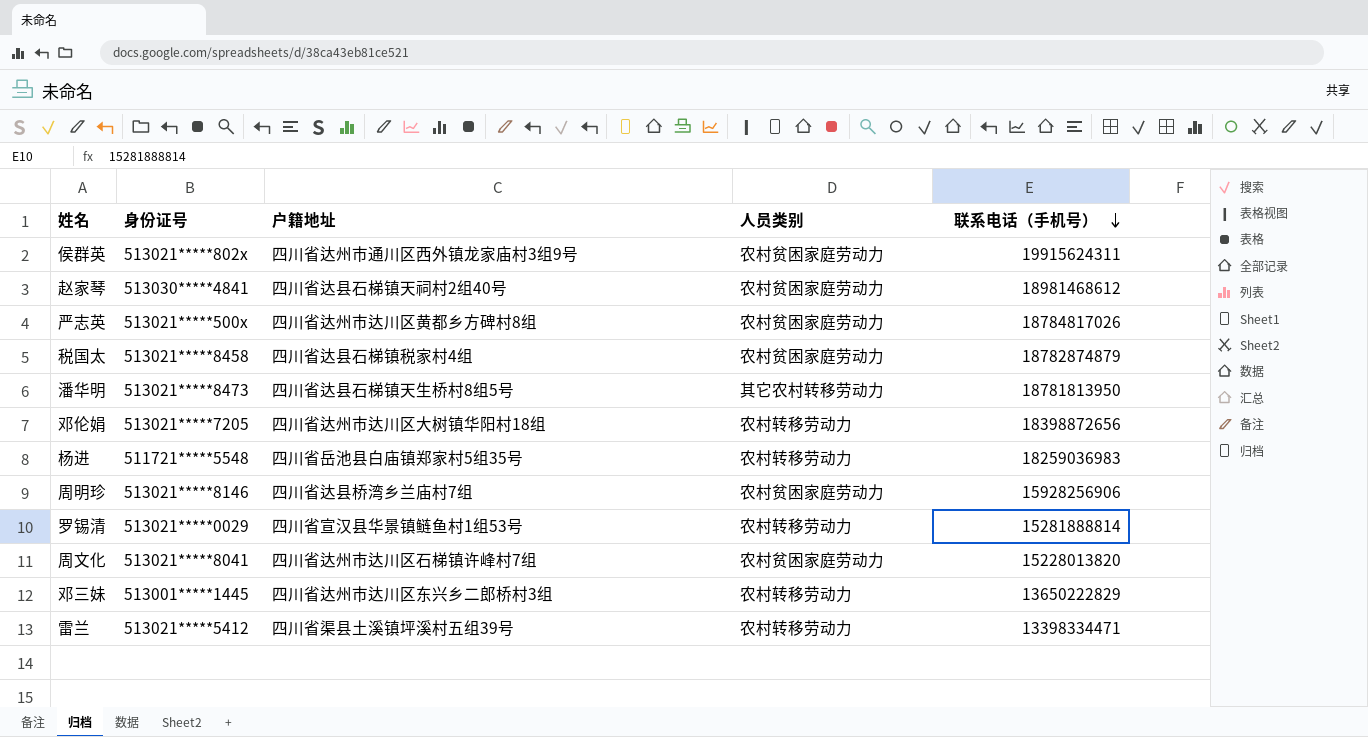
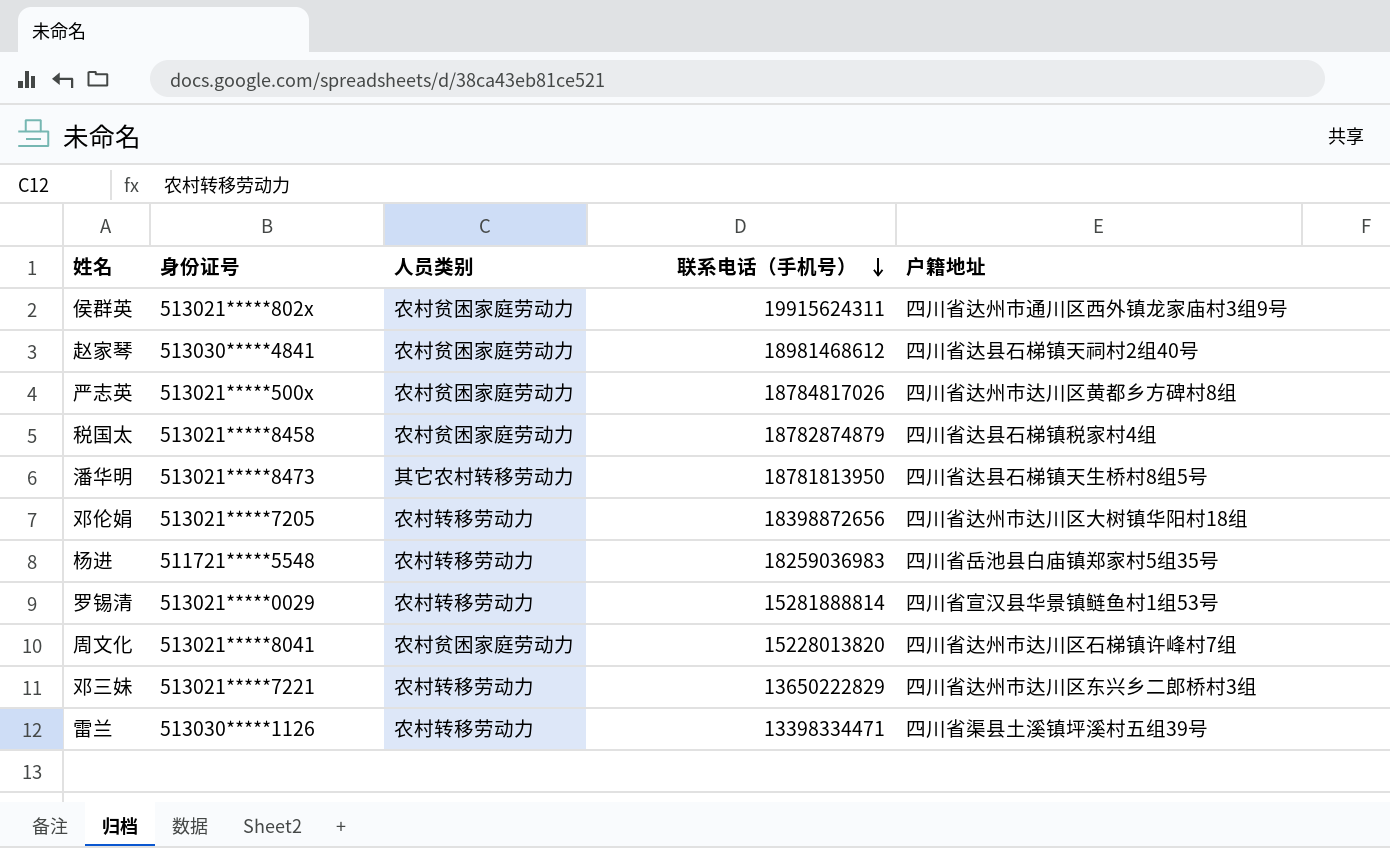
column 户籍地址 | position: 3 -> 5
row 周明珍: 513021*****8146 | 四川省达县桥湾乡兰庙村7组 | 农村贫困家庭劳动力 | 15928256906 -> none
邓三妹 | 身份证号: 513001*****1445 -> 513021*****7221
雷兰 | 身份证号: 513021*****5412 -> 513030*****1126

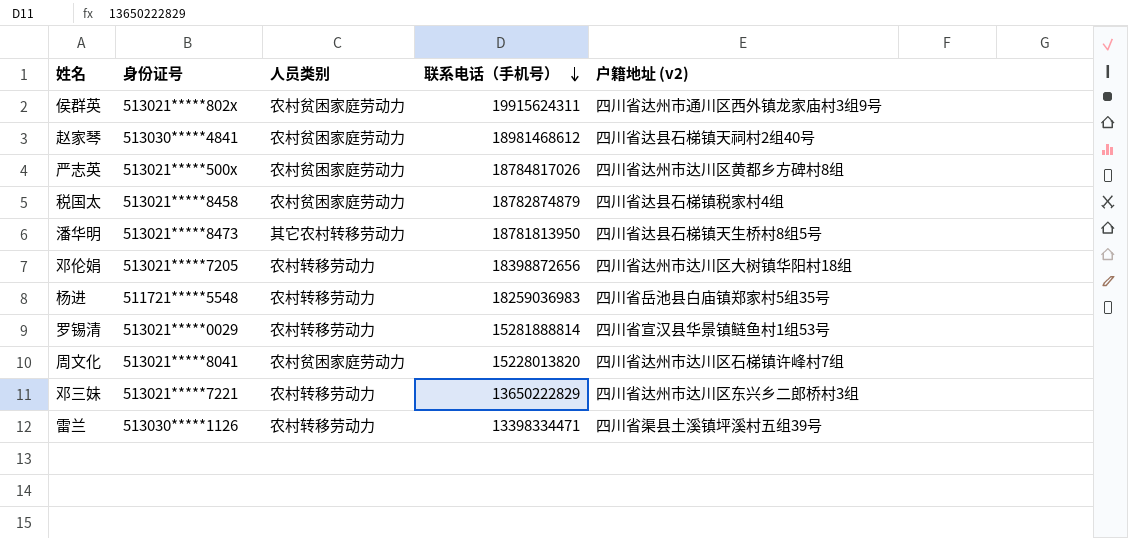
column name: 户籍地址 -> 户籍地址 (v2)

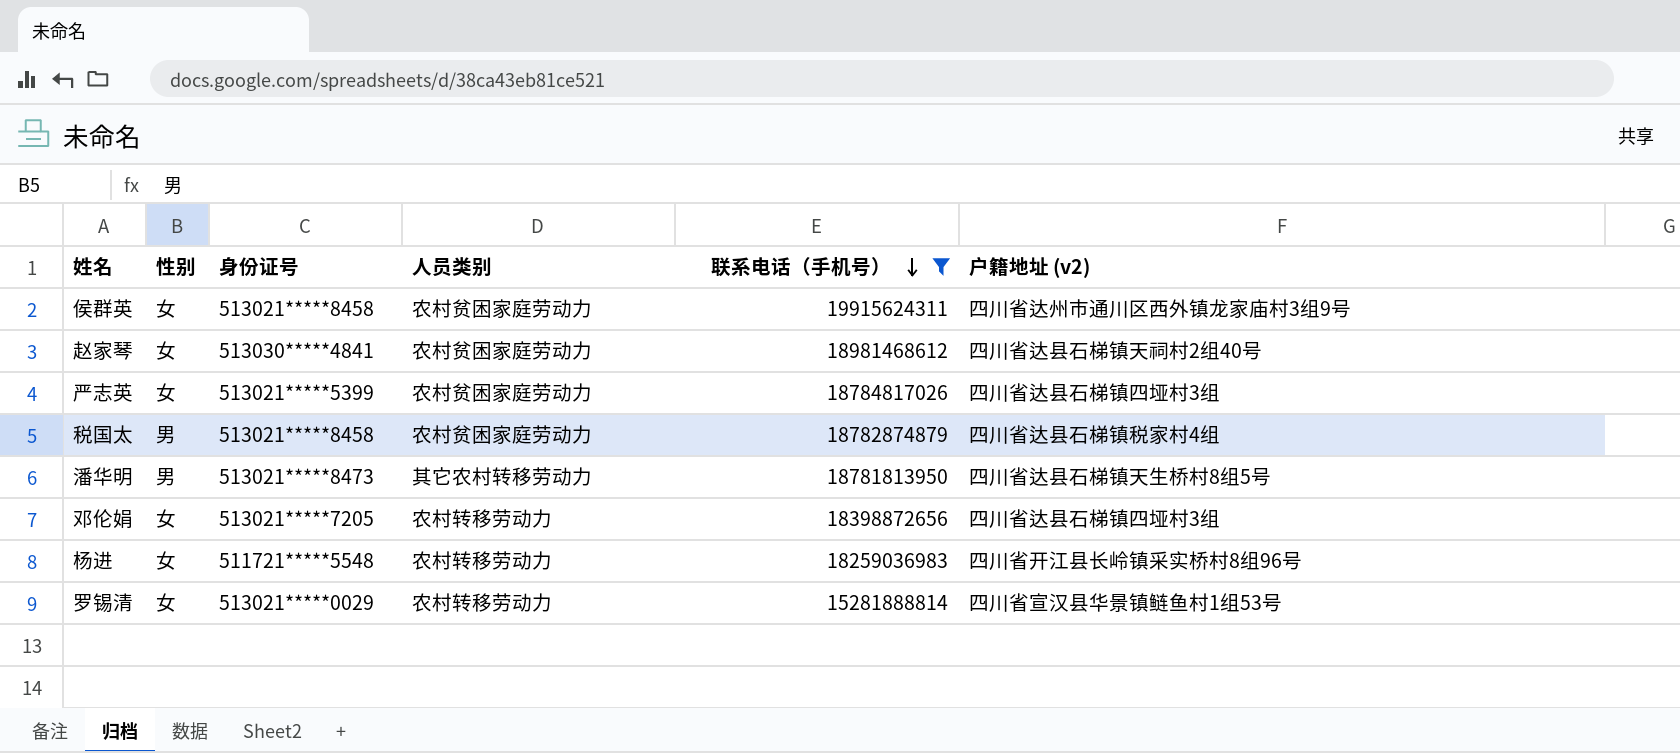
filter: none -> 联系电话（手机号） >= 15281888814
column 性别 | position: none -> 2
侯群英 | 身份证号: 513021*****802x -> 513021*****8458
严志英 | 身份证号: 513021*****500x -> 513021*****5399
严志英 | 户籍地址 (v2): 四川省达州市达川区黄都乡方碑村8组 -> 四川省达县石梯镇四垭村3组
邓伦娟 | 户籍地址 (v2): 四川省达州市达川区大树镇华阳村18组 -> 四川省达县石梯镇四垭村3组
杨进 | 户籍地址 (v2): 四川省岳池县白庙镇郑家村5组35号 -> 四川省开江县长岭镇采实桥村8组96号

